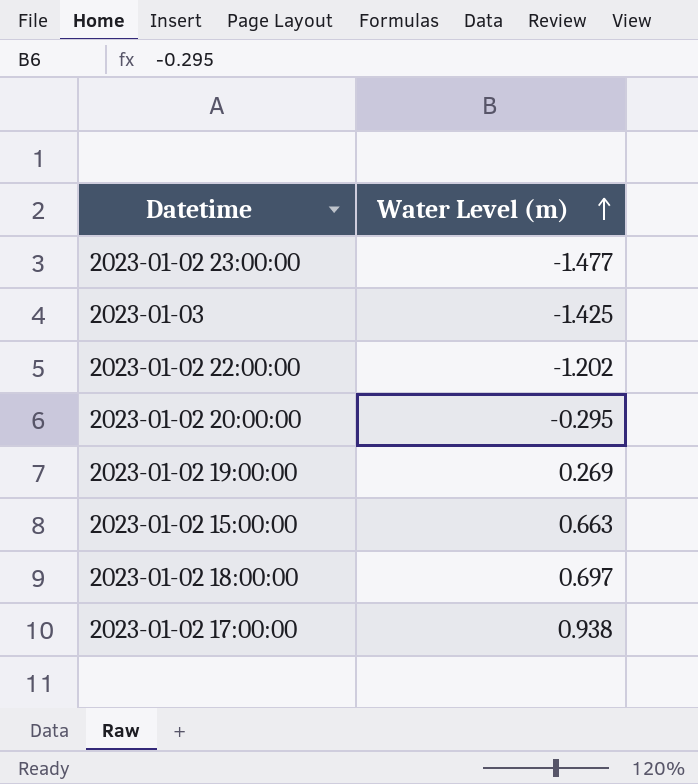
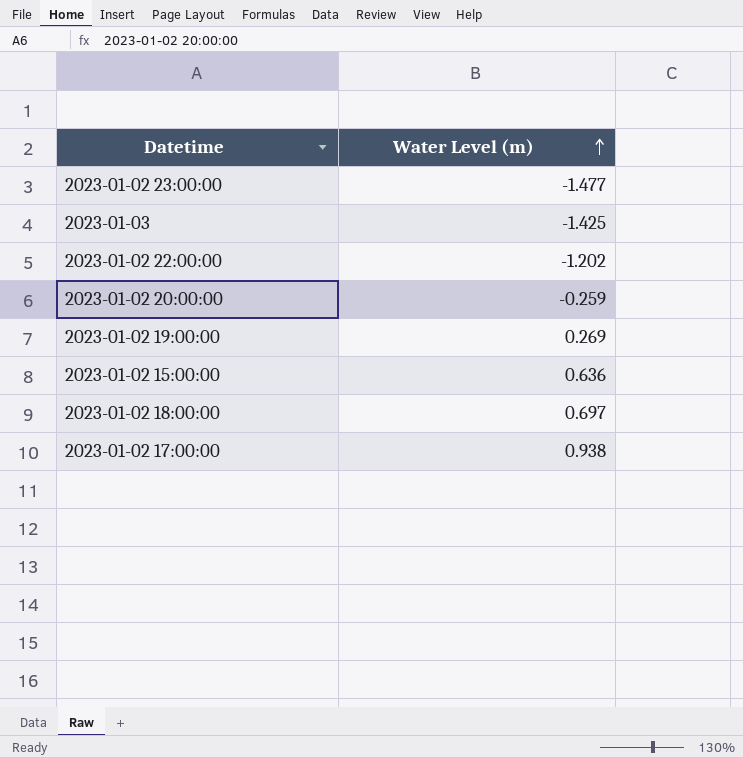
2023-01-02 20:00:00 | Water Level (m): -0.295 -> -0.259
2023-01-02 15:00:00 | Water Level (m): 0.663 -> 0.636

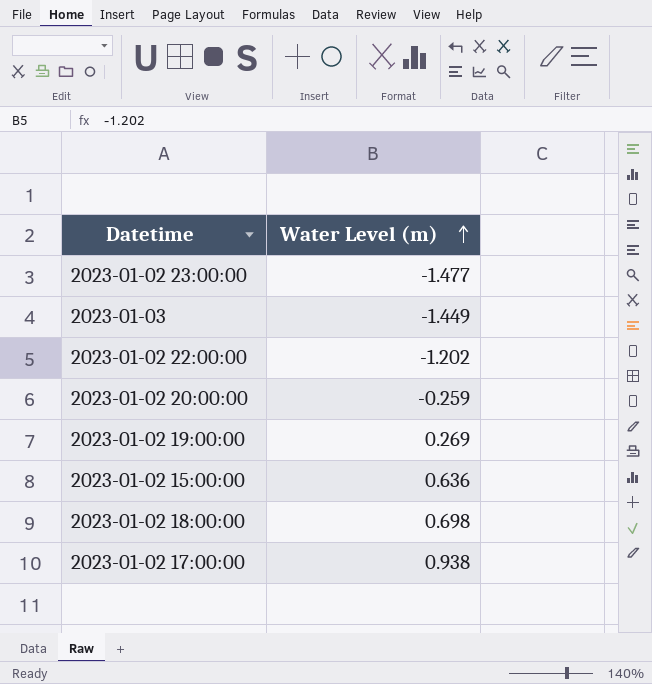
2023-01-03 | Water Level (m): -1.425 -> -1.449
2023-01-02 18:00:00 | Water Level (m): 0.697 -> 0.698

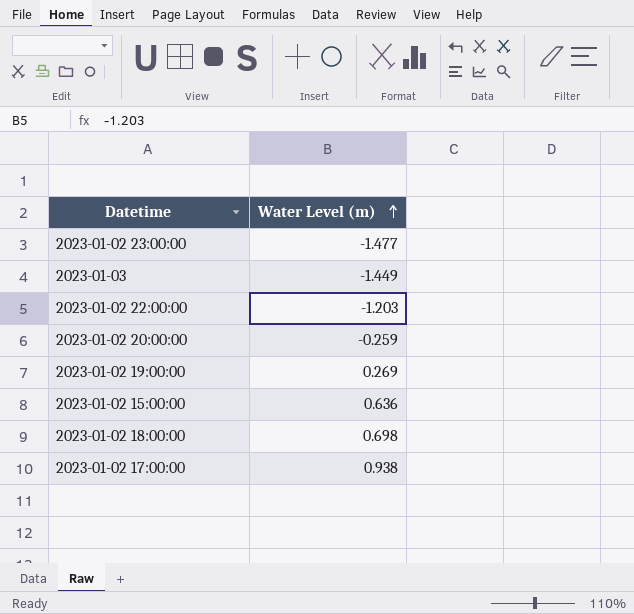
2023-01-02 22:00:00 | Water Level (m): -1.202 -> -1.203

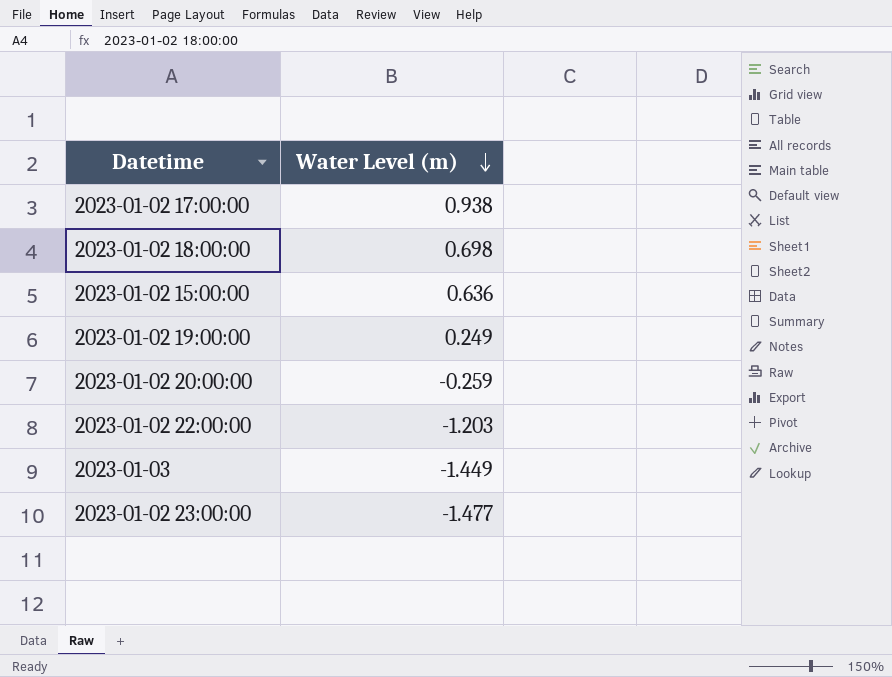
row order: Water Level (m) ascending -> Water Level (m) descending
2023-01-02 19:00:00 | Water Level (m): 0.269 -> 0.249

